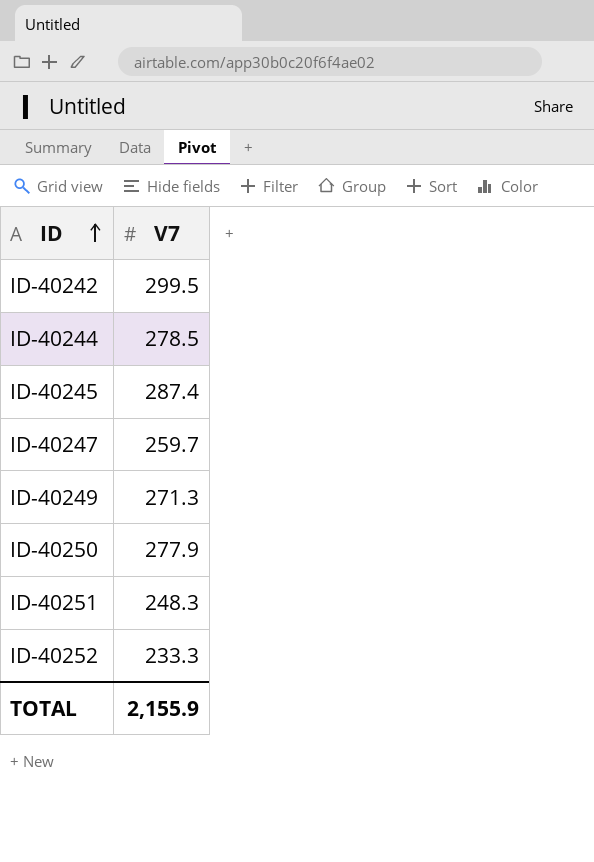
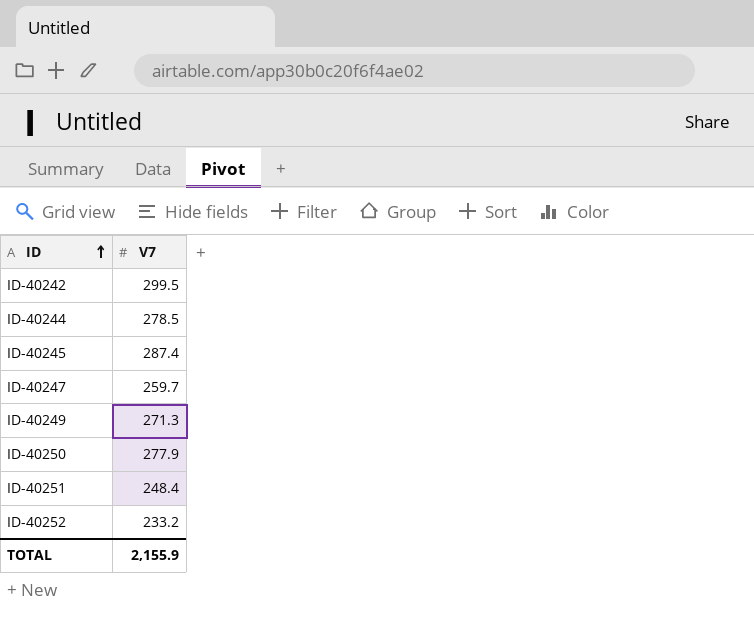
ID-40251 | V7: 248.3 -> 248.4
ID-40252 | V7: 233.3 -> 233.2

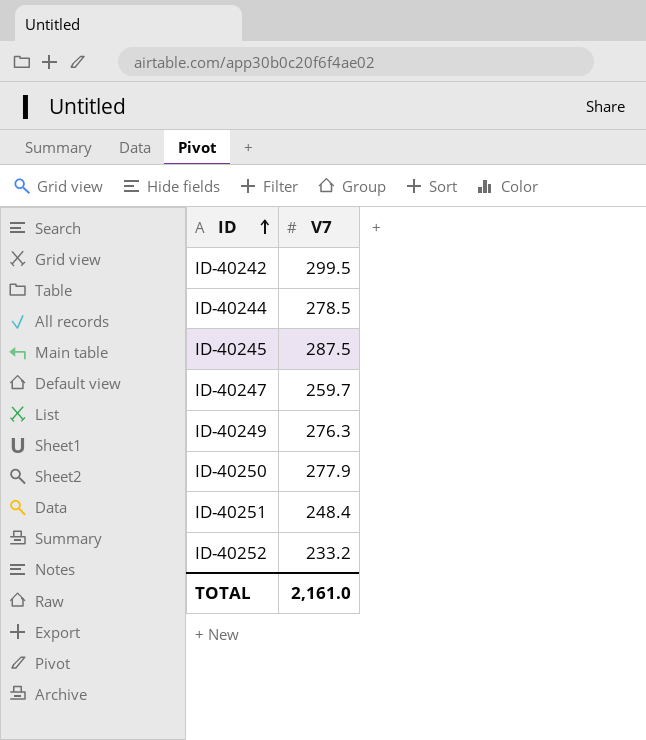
ID-40245 | V7: 287.4 -> 287.5
ID-40249 | V7: 271.3 -> 276.3
TOTAL | V7: 2,155.9 -> 2,161.0

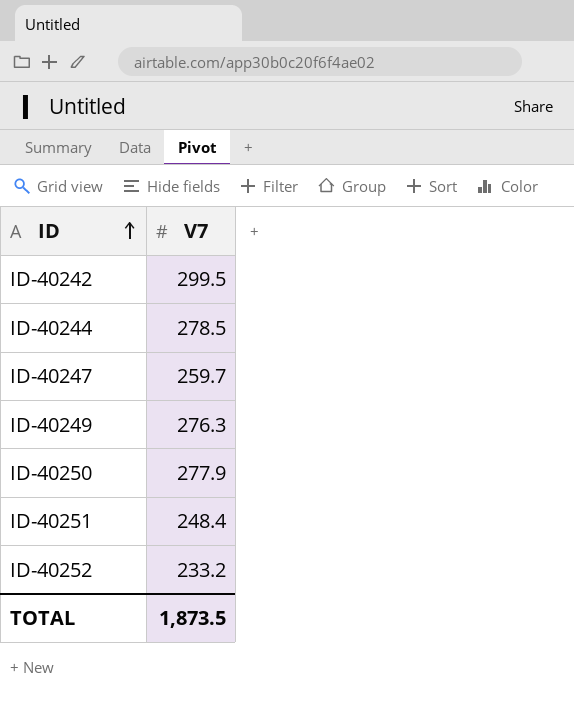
row ID-40245: 287.5 -> none
TOTAL | V7: 2,161.0 -> 1,873.5

